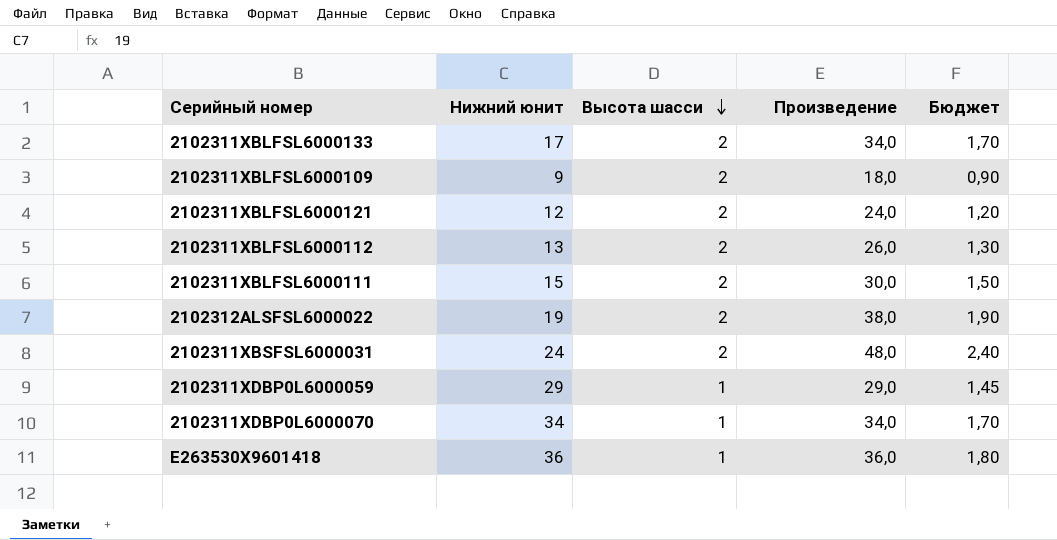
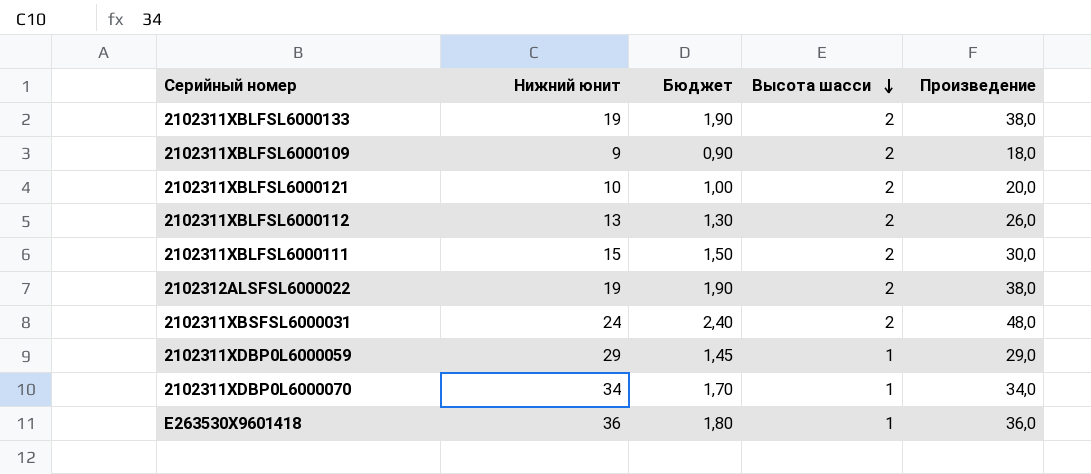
column Бюджет | position: 5 -> 3
2102311XBLFSL6000133 | Нижний юнит: 17 -> 19
2102311XBLFSL6000133 | Бюджет: 1,70 -> 1,90
2102311XBLFSL6000133 | Произведение: 34,0 -> 38,0
2102311XBLFSL6000121 | Нижний юнит: 12 -> 10
2102311XBLFSL6000121 | Бюджет: 1,20 -> 1,00
2102311XBLFSL6000121 | Произведение: 24,0 -> 20,0

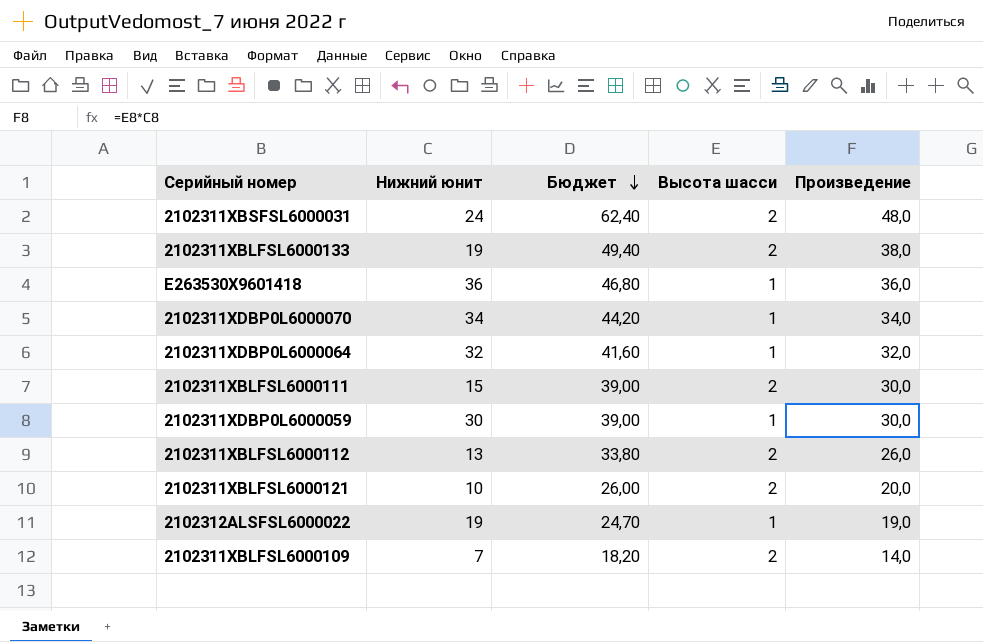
row order: Высота шасси descending -> Бюджет descending
column Бюджет | formula: [Произведение] * 0,05 -> [Произведение] * 1,3
row 2102311XDBP0L6000064: none -> 32 | 41,60 | 1 | 32,0
2102311XDBP0L6000059 | Нижний юнит: 29 -> 30
2102311XDBP0L6000059 | Произведение: 29,0 -> 30,0
2102312ALSFSL6000022 | Высота шасси: 2 -> 1
2102312ALSFSL6000022 | Произведение: 38,0 -> 19,0
2102311XBLFSL6000109 | Нижний юнит: 9 -> 7
2102311XBLFSL6000109 | Произведение: 18,0 -> 14,0

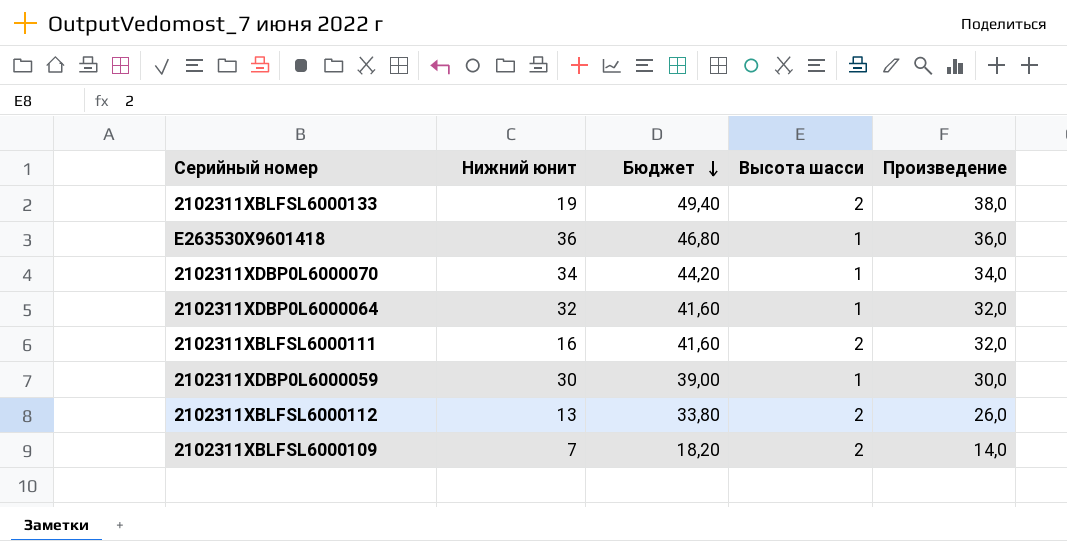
row 2102311XBSFSL6000031: 24 | 62,40 | 2 | 48,0 -> none
row 2102311XBLFSL6000121: 10 | 26,00 | 2 | 20,0 -> none
row 2102312ALSFSL6000022: 19 | 24,70 | 1 | 19,0 -> none
2102311XBLFSL6000111 | Нижний юнит: 15 -> 16
2102311XBLFSL6000111 | Бюджет: 39,00 -> 41,60
2102311XBLFSL6000111 | Произведение: 30,0 -> 32,0

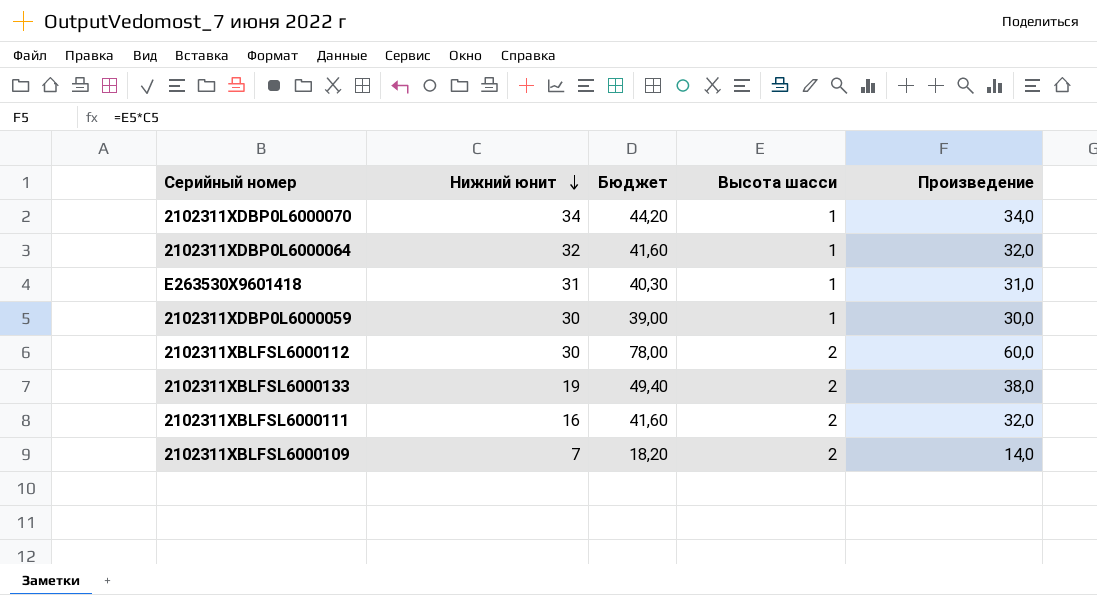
row order: Бюджет descending -> Нижний юнит descending
E263530X9601418 | Нижний юнит: 36 -> 31
E263530X9601418 | Бюджет: 46,80 -> 40,30
E263530X9601418 | Произведение: 36,0 -> 31,0
2102311XBLFSL6000112 | Нижний юнит: 13 -> 30
2102311XBLFSL6000112 | Бюджет: 33,80 -> 78,00
2102311XBLFSL6000112 | Произведение: 26,0 -> 60,0

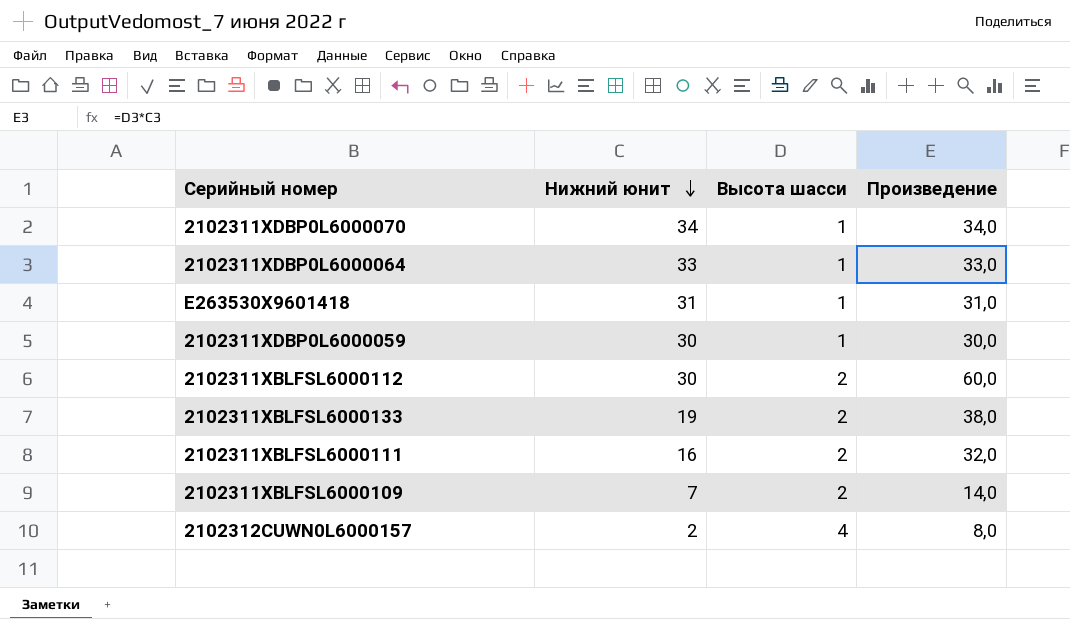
column Бюджет | formula: [Произведение] * 1,3 -> none
2102311XDBP0L6000064 | Нижний юнит: 32 -> 33
2102311XDBP0L6000064 | Произведение: 32,0 -> 33,0
row 2102312CUWN0L6000157: none -> 2 | 4 | 8,0

